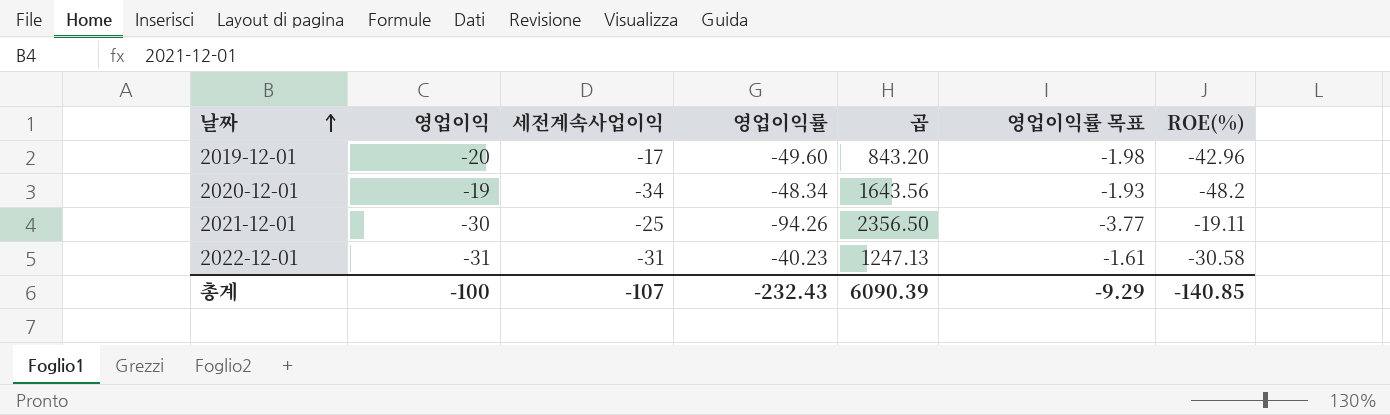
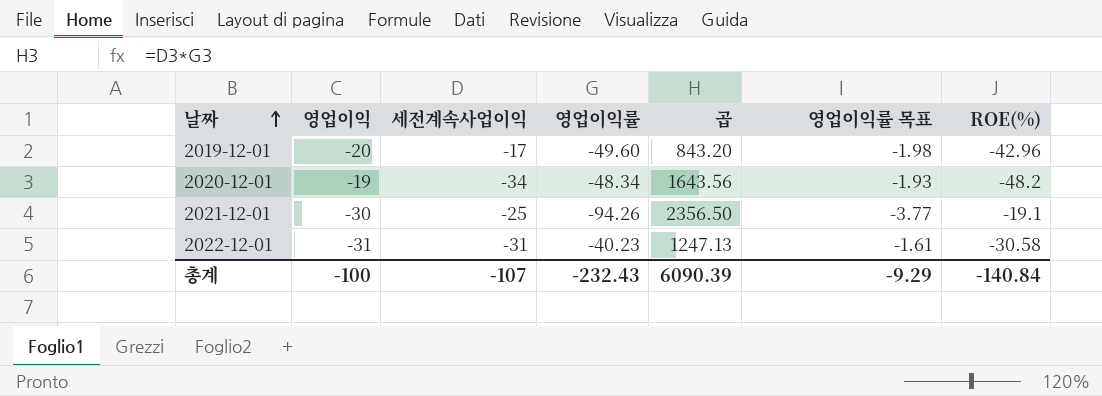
2021-12-01 | ROE(%): -19.11 -> -19.1
총계 | ROE(%): -140.85 -> -140.84

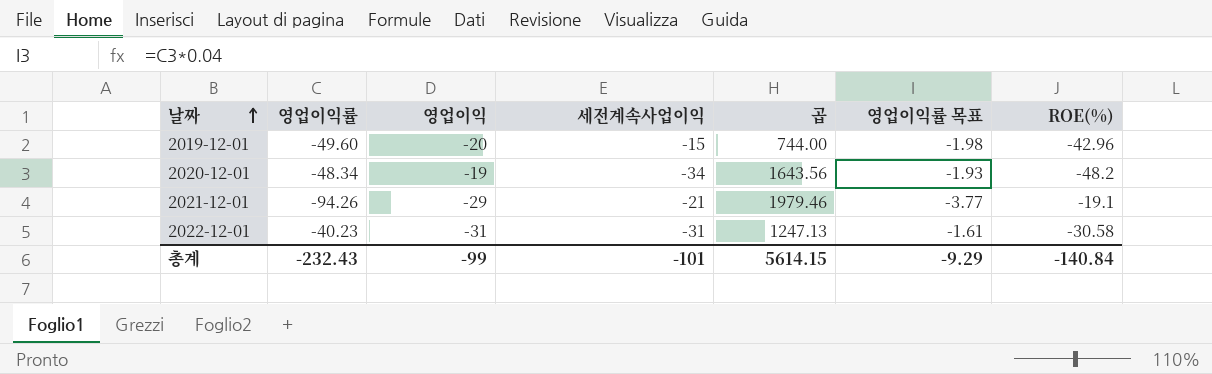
column 영업이익률 | position: 4 -> 2
2019-12-01 | 세전계속사업이익: -17 -> -15
2019-12-01 | 곱: 843.20 -> 744.00
2021-12-01 | 영업이익: -30 -> -29
2021-12-01 | 세전계속사업이익: -25 -> -21
2021-12-01 | 곱: 2356.50 -> 1979.46
총계 | 영업이익: -100 -> -99
총계 | 세전계속사업이익: -107 -> -101
총계 | 곱: 6090.39 -> 5614.15

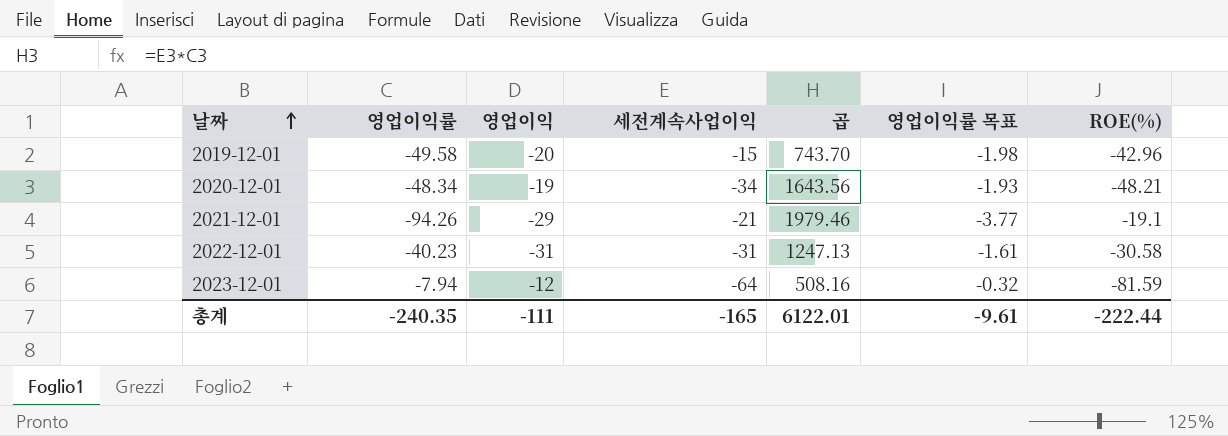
2019-12-01 | 영업이익률: -49.60 -> -49.58
2019-12-01 | 곱: 744.00 -> 743.70
2020-12-01 | ROE(%): -48.2 -> -48.21
row 2023-12-01: none -> -7.94 | -12 | -64 | 508.16 | -0.32 | -81.59
총계 | 영업이익률: -232.43 -> -240.35
총계 | 영업이익: -99 -> -111
총계 | 세전계속사업이익: -101 -> -165
총계 | 곱: 5614.15 -> 6122.01
총계 | 영업이익률 목표: -9.29 -> -9.61
총계 | ROE(%): -140.84 -> -222.44

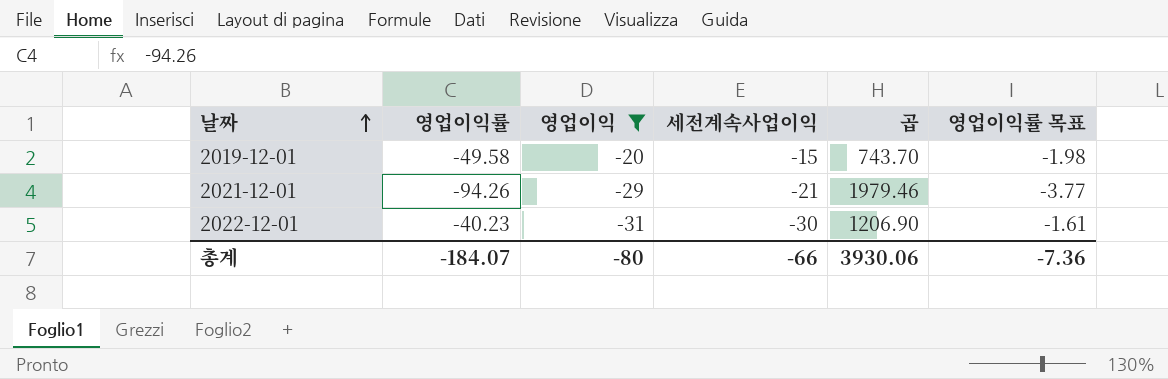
filter: none -> 영업이익 <= -20
column ROE(%) | position: 7 -> none
2022-12-01 | 세전계속사업이익: -31 -> -30
2022-12-01 | 곱: 1247.13 -> 1206.90
총계 | 영업이익률: -240.35 -> -184.07
총계 | 영업이익: -111 -> -80
총계 | 세전계속사업이익: -165 -> -66
총계 | 곱: 6122.01 -> 3930.06
총계 | 영업이익률 목표: -9.61 -> -7.36

